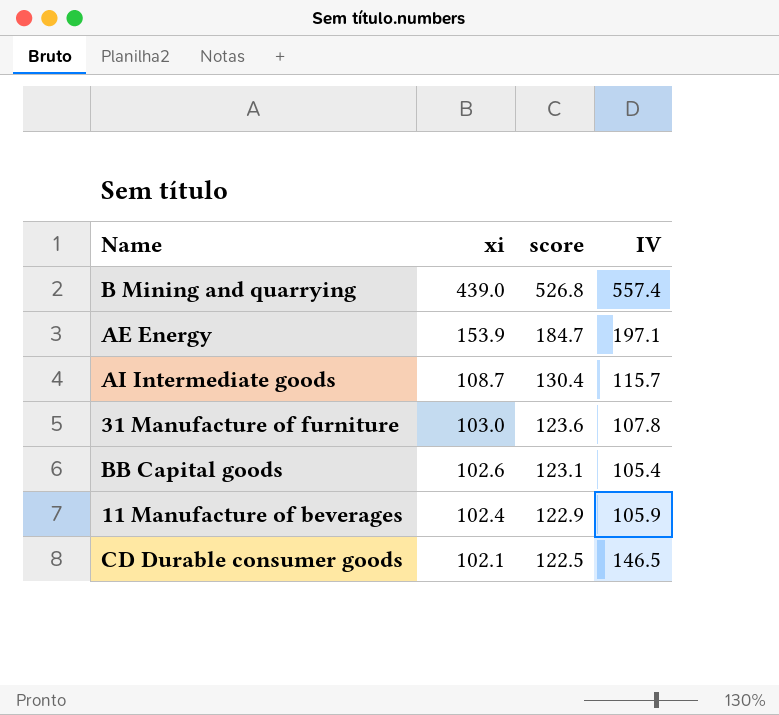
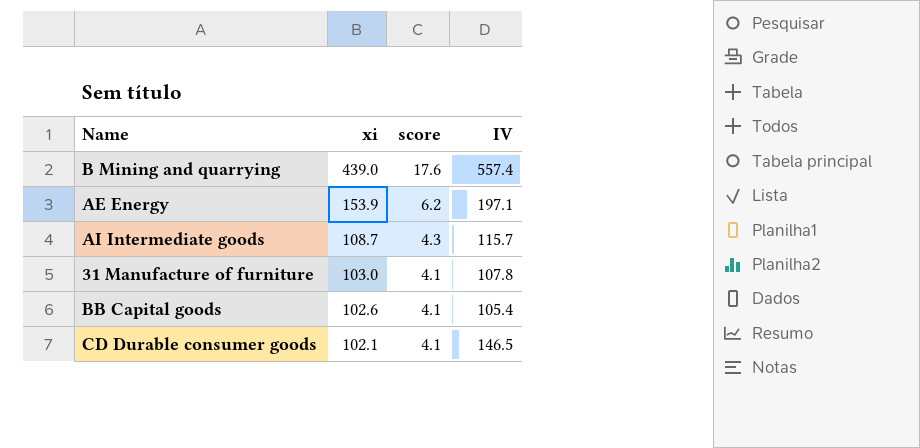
column score | formula: [xi] * 1.2 -> [xi] * 0.04
row 11 Manufacture of beverages: 102.4 | 122.9 | 105.9 -> none

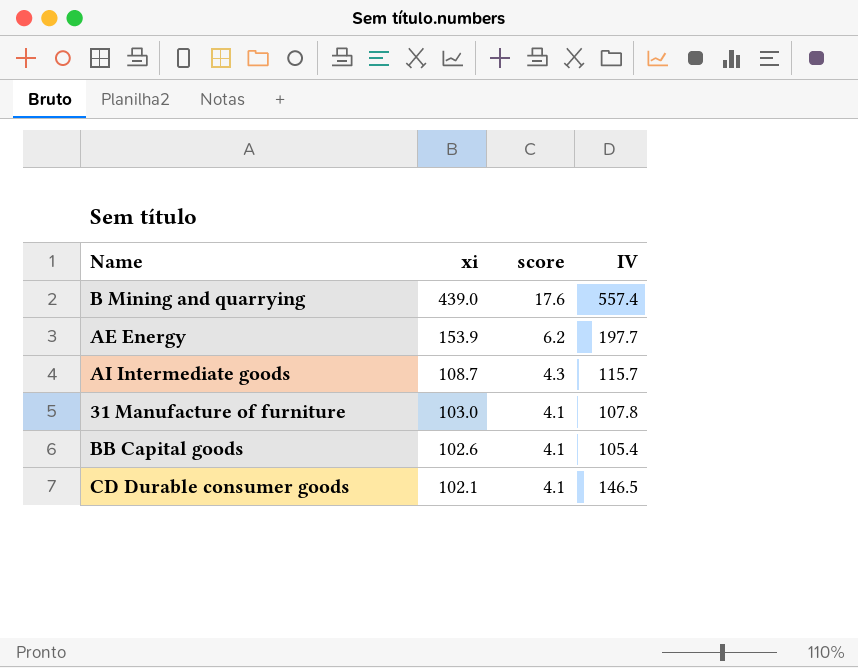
AE Energy | IV: 197.1 -> 197.7

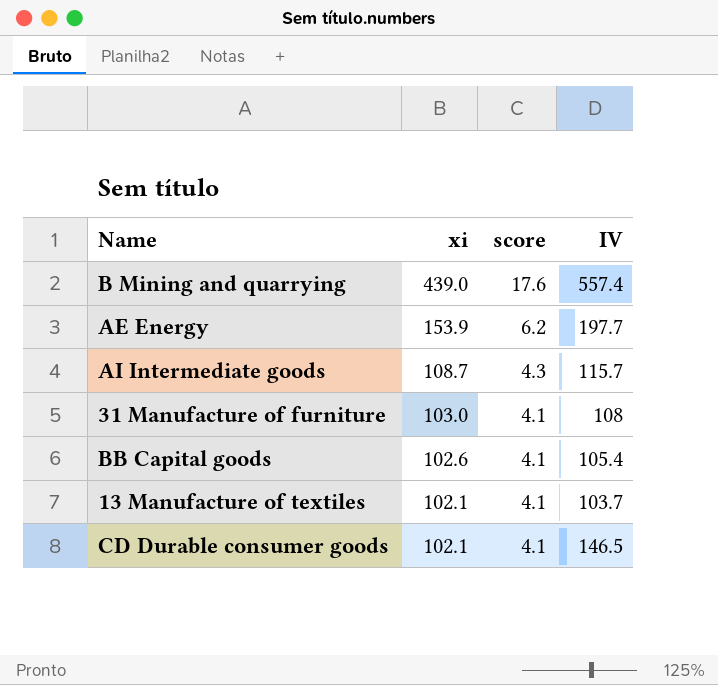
31 Manufacture of furniture | IV: 107.8 -> 108
row 13 Manufacture of textiles: none -> 102.1 | 4.1 | 103.7

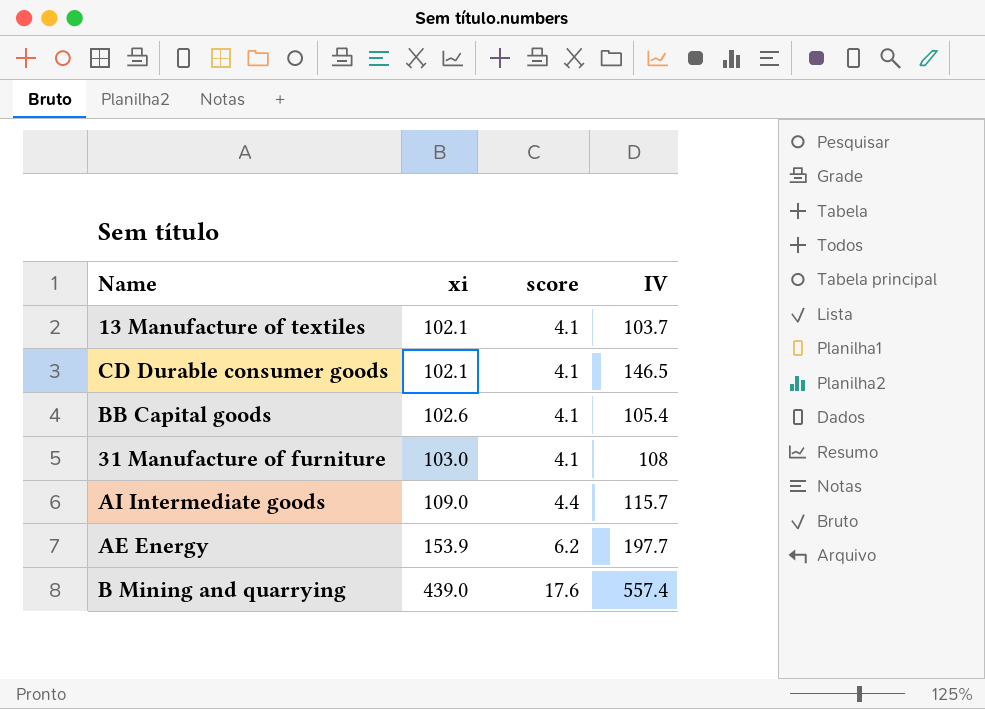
row order: xi descending -> xi ascending
AI Intermediate goods | xi: 108.7 -> 109.0
AI Intermediate goods | score: 4.3 -> 4.4

